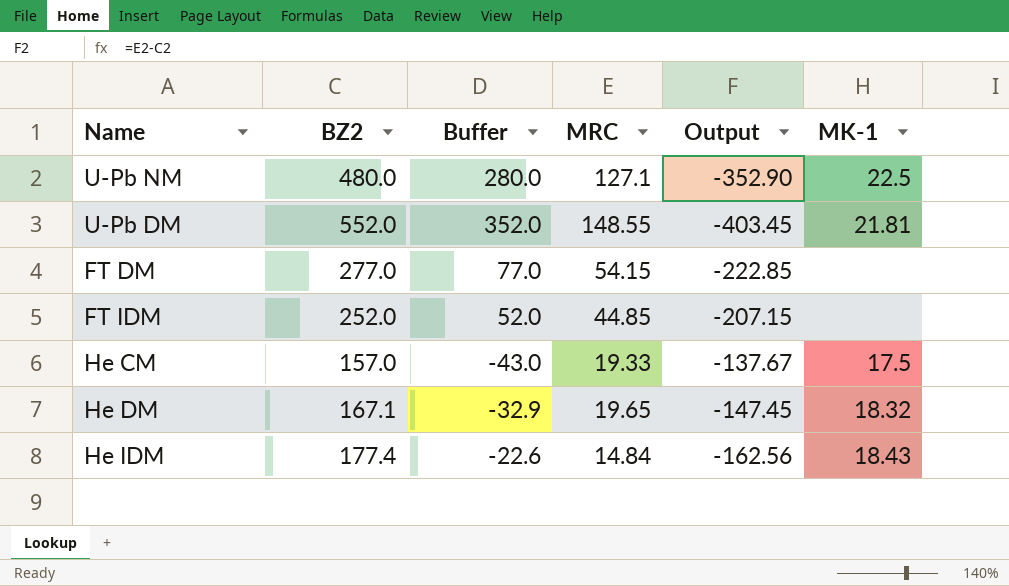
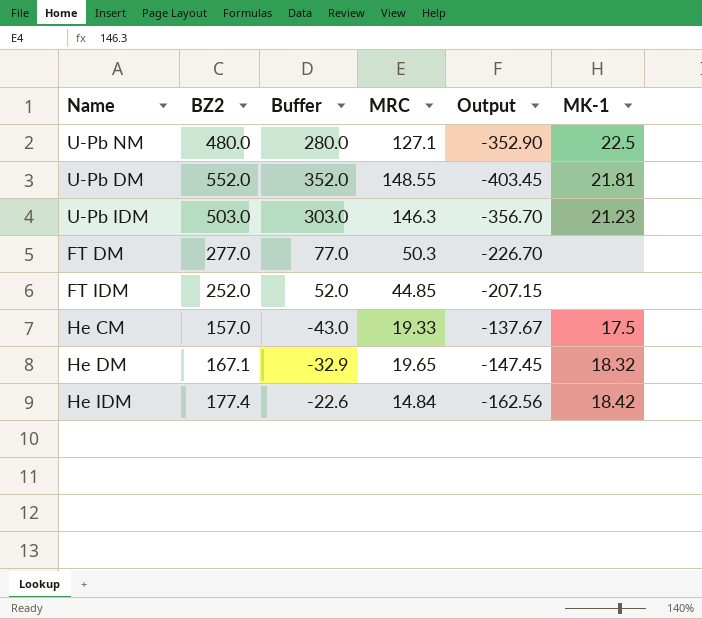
row U-Pb IDM: none -> 503.0 | 303.0 | 146.3 | -356.70 | 21.23
FT DM | MRC: 54.15 -> 50.3
FT DM | Output: -222.85 -> -226.70
He IDM | MK-1: 18.43 -> 18.42

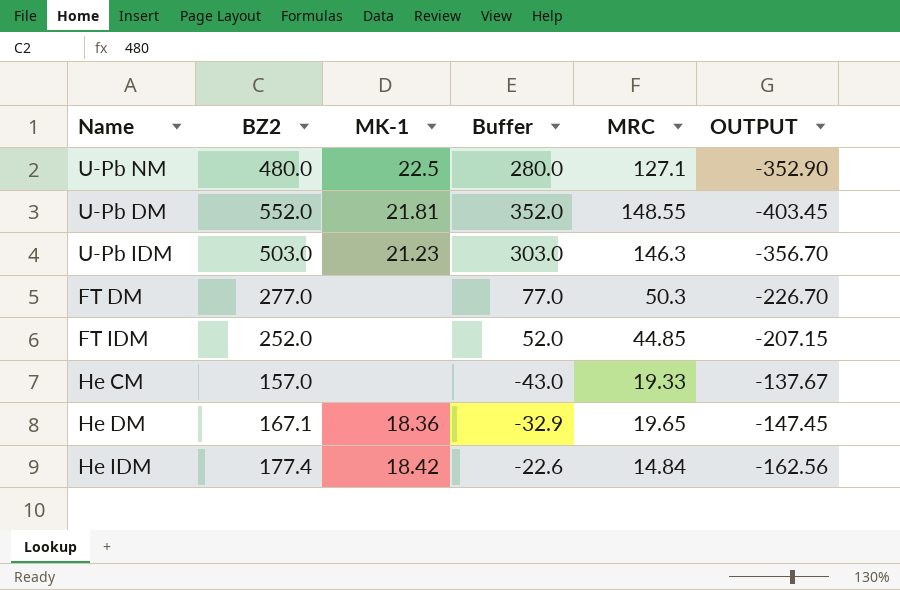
column MK-1 | position: 6 -> 3
column name: Output -> OUTPUT
He CM | MK-1: 17.5 -> none
He DM | MK-1: 18.32 -> 18.36

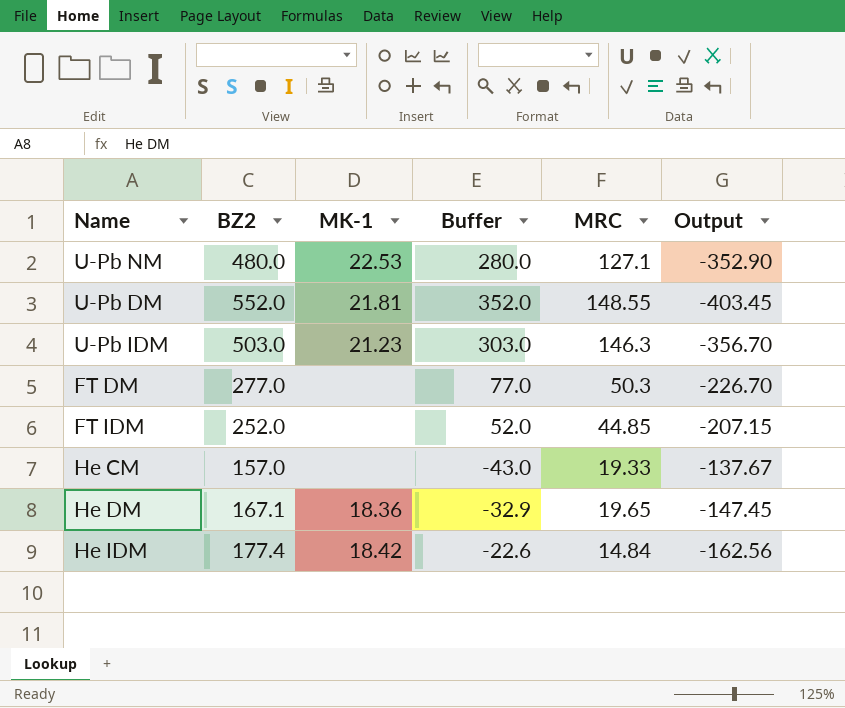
column name: OUTPUT -> Output
U-Pb NM | MK-1: 22.5 -> 22.53

